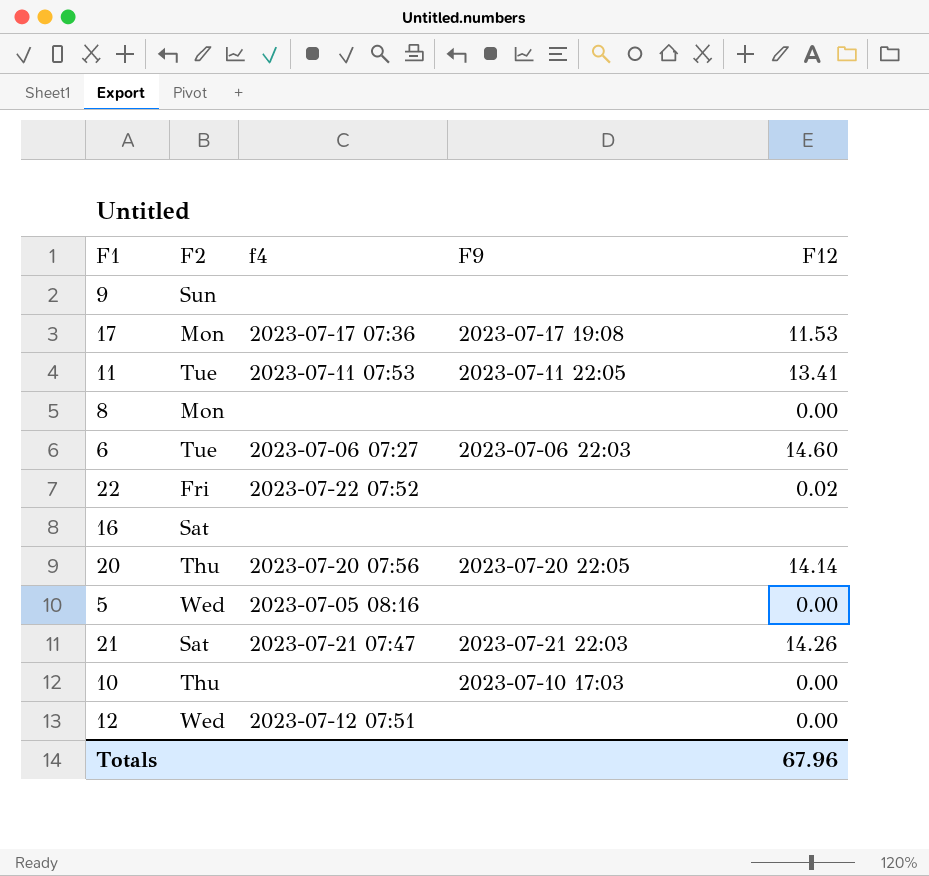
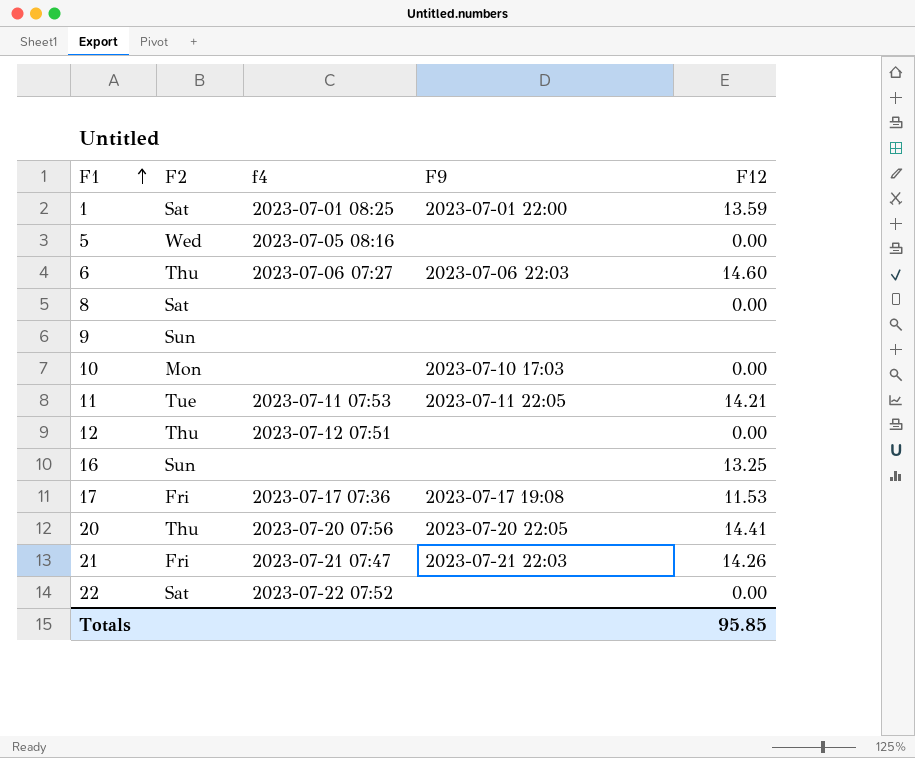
row order: none -> F1 ascending
row 1: none -> Sat | 2023-07-01 08:25 | 2023-07-01 22:00 | 13.59
6 | F2: Tue -> Thu
8 | F2: Mon -> Sat
10 | F2: Thu -> Mon
11 | F12: 13.41 -> 14.21
12 | F2: Wed -> Thu
16 | F2: Sat -> Sun
16 | F12: none -> 13.25
17 | F2: Mon -> Fri
20 | F12: 14.14 -> 14.41
21 | F2: Sat -> Fri
22 | F2: Fri -> Sat
22 | F12: 0.02 -> 0.00
Totals | F12: 67.96 -> 95.85

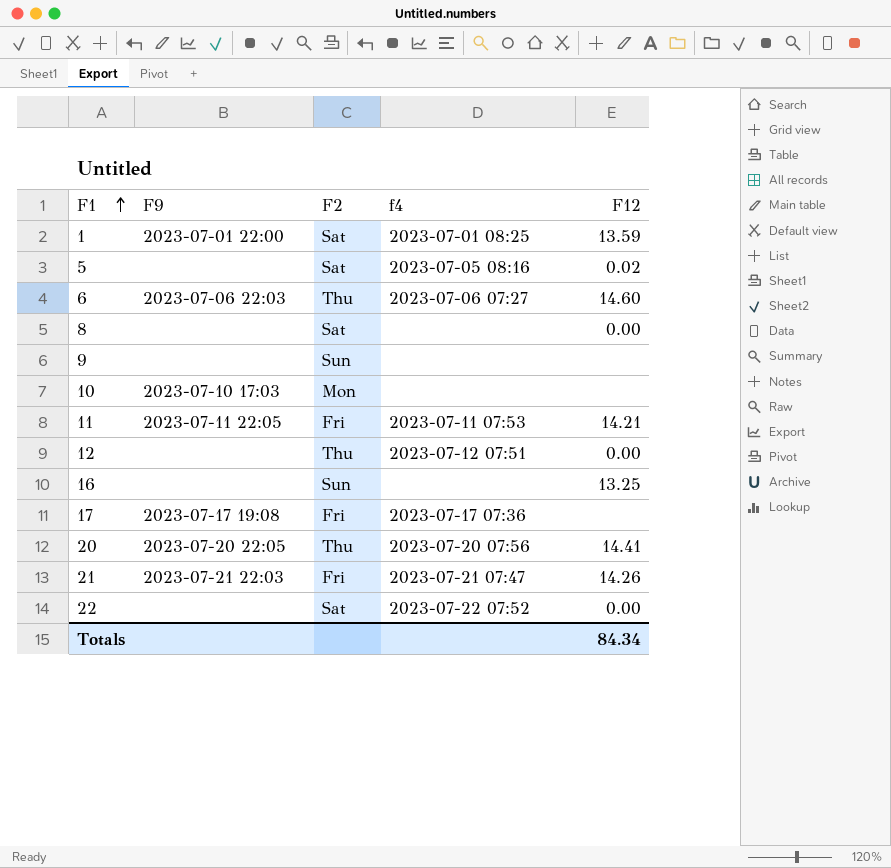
column F9 | position: 4 -> 2
5 | F2: Wed -> Sat
5 | F12: 0.00 -> 0.02
10 | F12: 0.00 -> none
11 | F2: Tue -> Fri
17 | F12: 11.53 -> none
Totals | F12: 95.85 -> 84.34

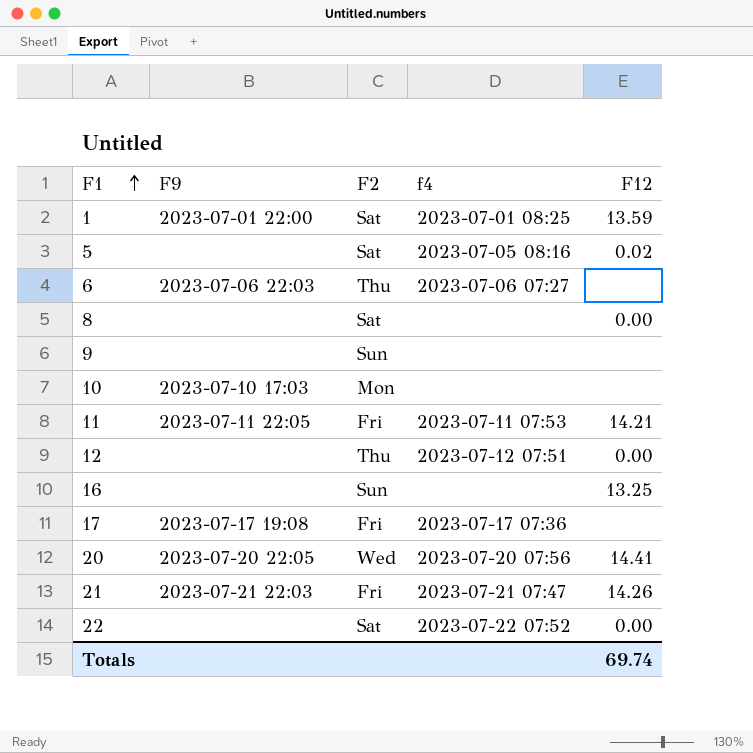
6 | F12: 14.60 -> none
20 | F2: Thu -> Wed
Totals | F12: 84.34 -> 69.74

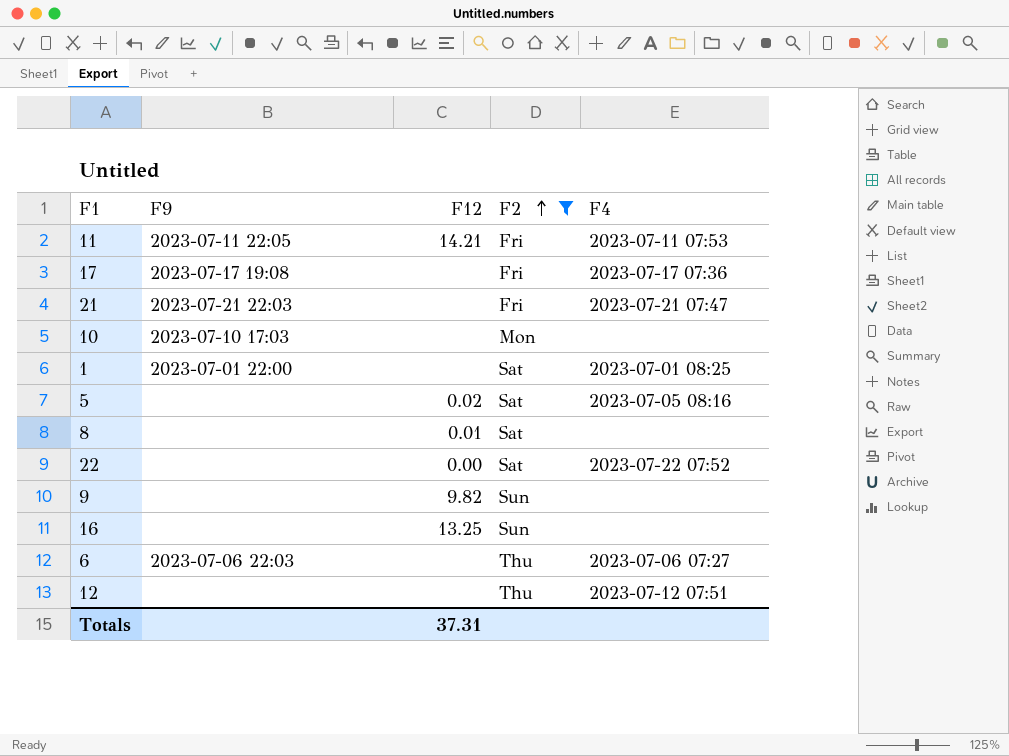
filter: none -> F2 != Wed
row order: F1 ascending -> F2 ascending
column F12 | position: 5 -> 3
column name: f4 -> F4
21 | F12: 14.26 -> none
1 | F12: 13.59 -> none
8 | F12: 0.00 -> 0.01
9 | F12: none -> 9.82
12 | F12: 0.00 -> none
Totals | F12: 69.74 -> 37.31

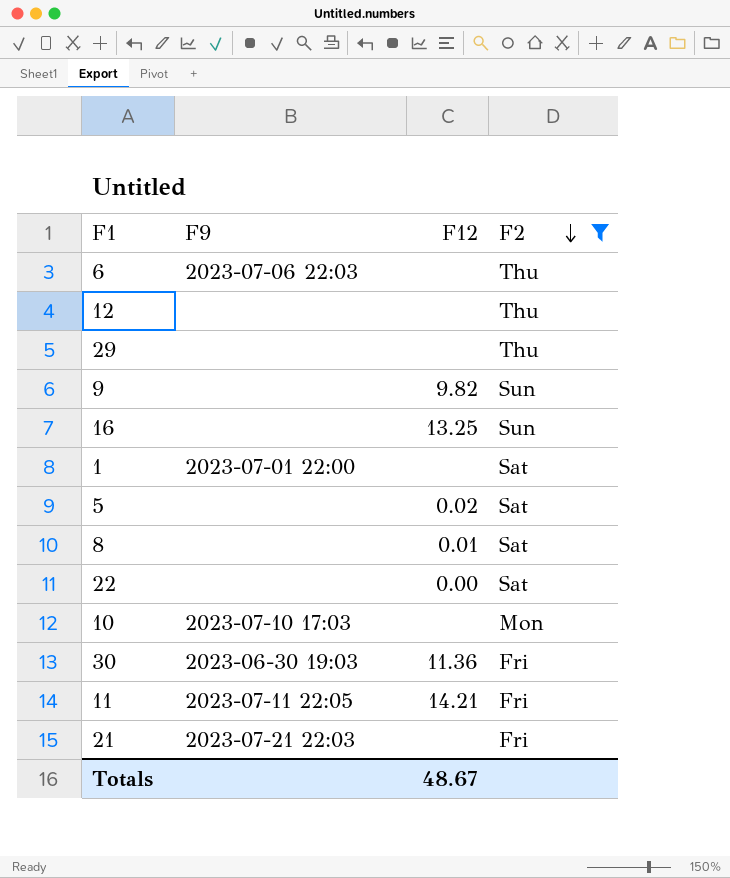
row order: F2 ascending -> F2 descending
column F4 | position: 5 -> none
row 17: 2023-07-17 19:08 | none | Fri | 2023-07-17 07:36 -> none
row 29: none -> none | none | Thu
row 30: none -> 2023-06-30 19:03 | 11.36 | Fri
Totals | F12: 37.31 -> 48.67

